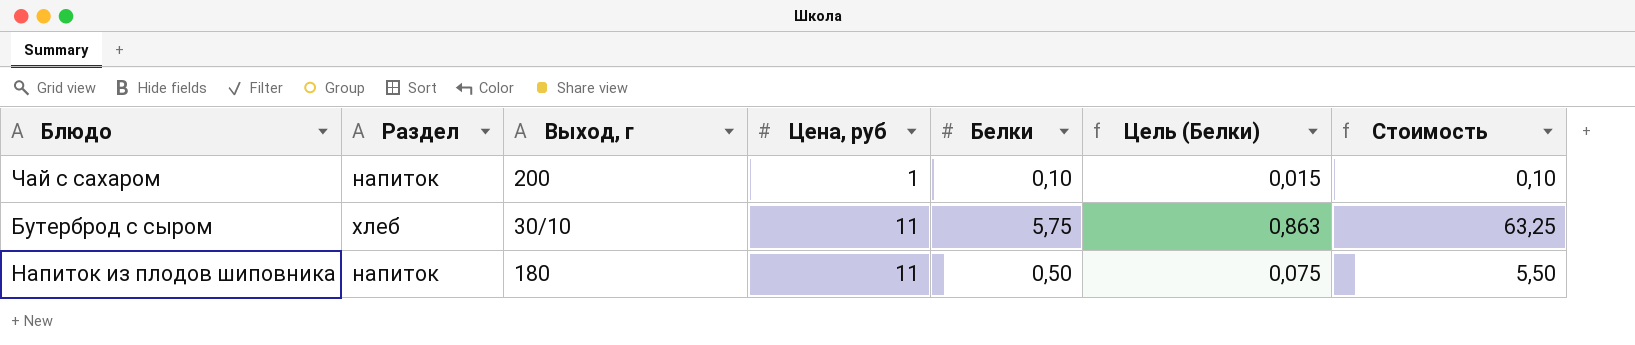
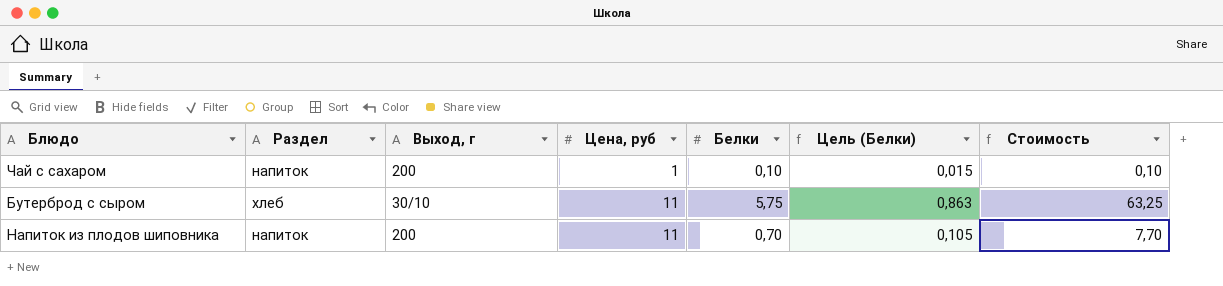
Напиток из плодов шиповника | Выход, г: 180 -> 200
Напиток из плодов шиповника | Белки: 0,50 -> 0,70
Напиток из плодов шиповника | Цель (Белки): 0,075 -> 0,105
Напиток из плодов шиповника | Стоимость: 5,50 -> 7,70

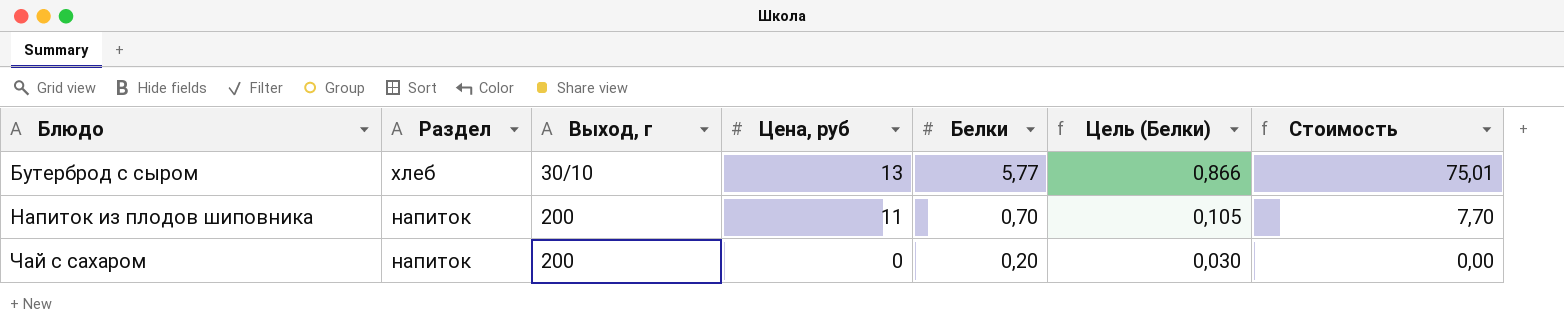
row order: Цена, руб ascending -> Блюдо ascending
Бутерброд с сыром | Цена, руб: 11 -> 13
Бутерброд с сыром | Белки: 5,75 -> 5,77
Бутерброд с сыром | Цель (Белки): 0,863 -> 0,866
Бутерброд с сыром | Стоимость: 63,25 -> 75,01
Чай с сахаром | Цена, руб: 1 -> 0
Чай с сахаром | Белки: 0,10 -> 0,20
Чай с сахаром | Цель (Белки): 0,015 -> 0,030
Чай с сахаром | Стоимость: 0,10 -> 0,00

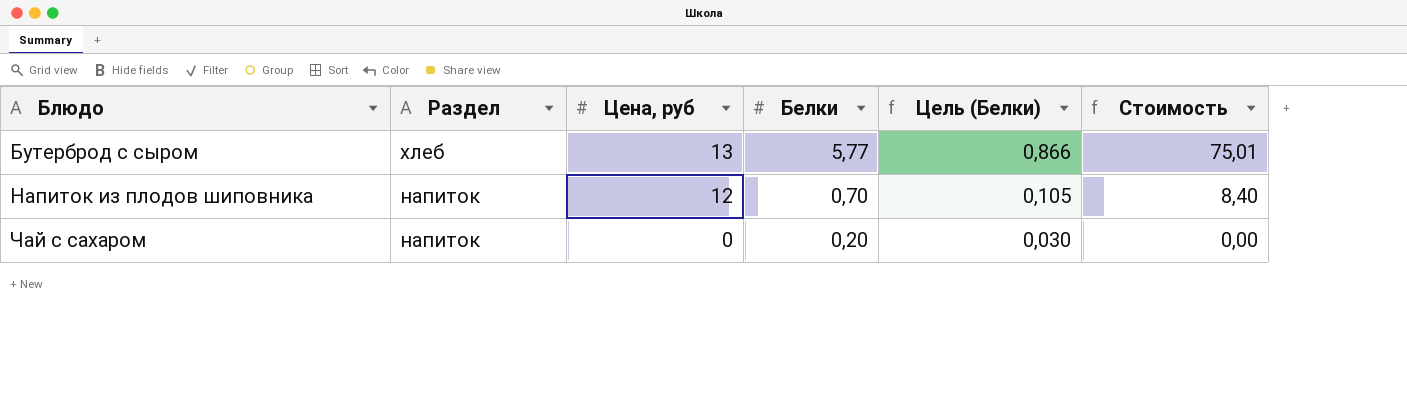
column Выход, г | position: 3 -> none
Напиток из плодов шиповника | Цена, руб: 11 -> 12
Напиток из плодов шиповника | Стоимость: 7,70 -> 8,40

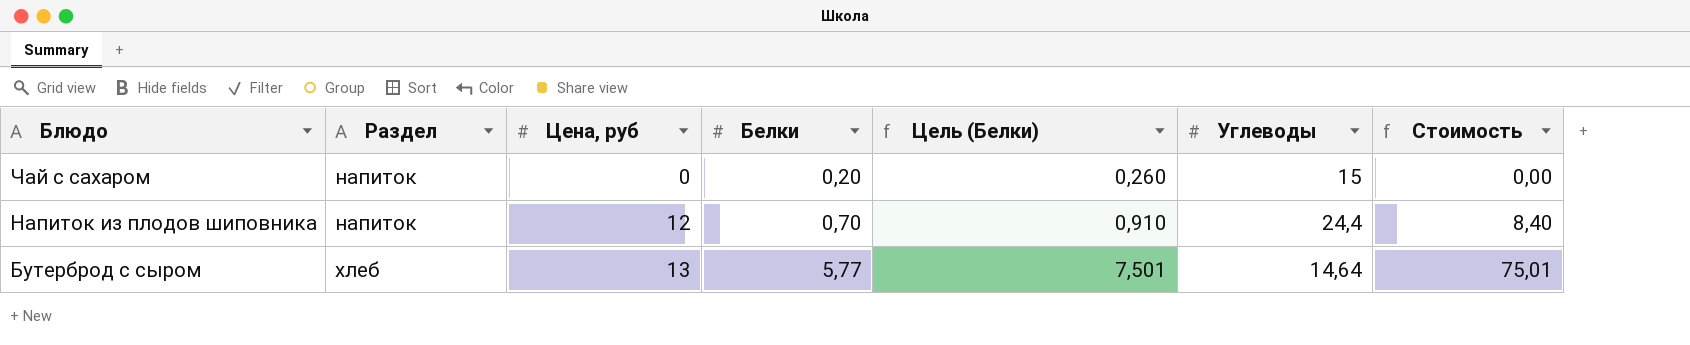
row order: Блюдо ascending -> Блюдо descending
column Цель (Белки) | formula: [Белки] * 0,15 -> [Белки] * 1,3
column Углеводы | position: none -> 6

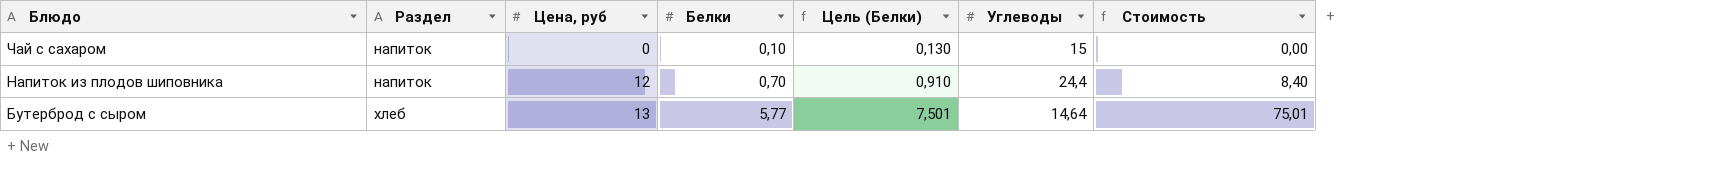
Чай с сахаром | Белки: 0,20 -> 0,10
Чай с сахаром | Цель (Белки): 0,260 -> 0,130

